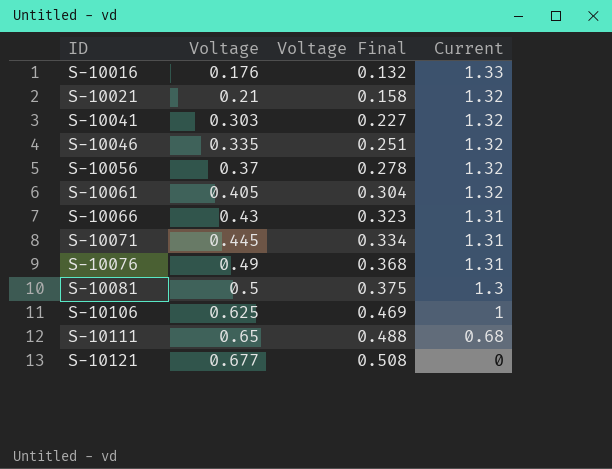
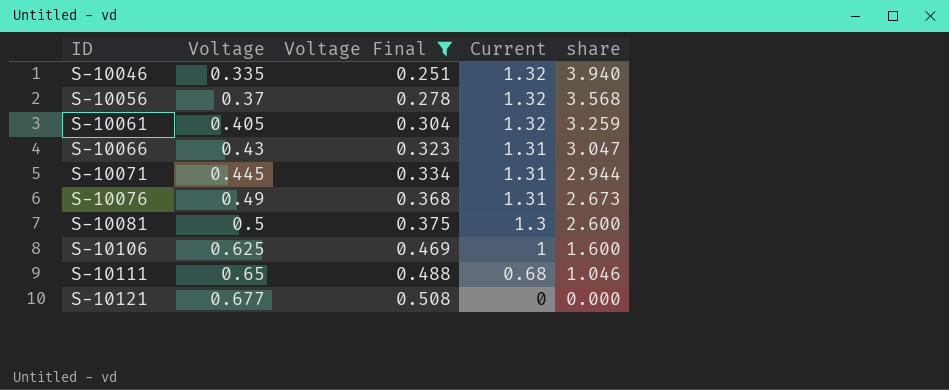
filter: none -> Voltage Final >= 0.251
column share | formula: none -> [Current] / [Voltage]

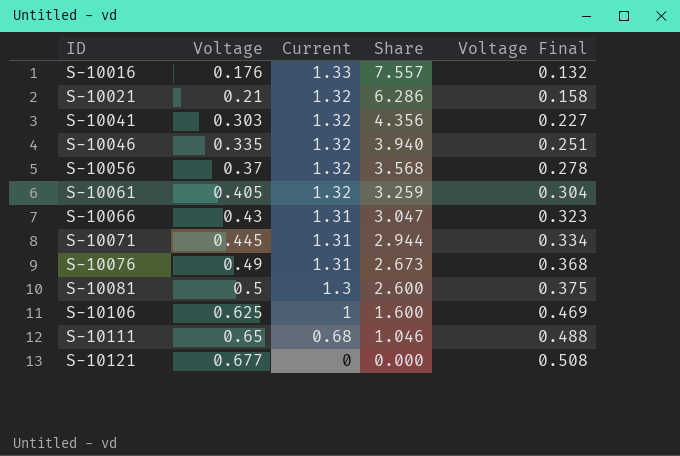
filter: Voltage Final >= 0.251 -> none
column name: share -> Share
column Voltage Final | position: 3 -> 5

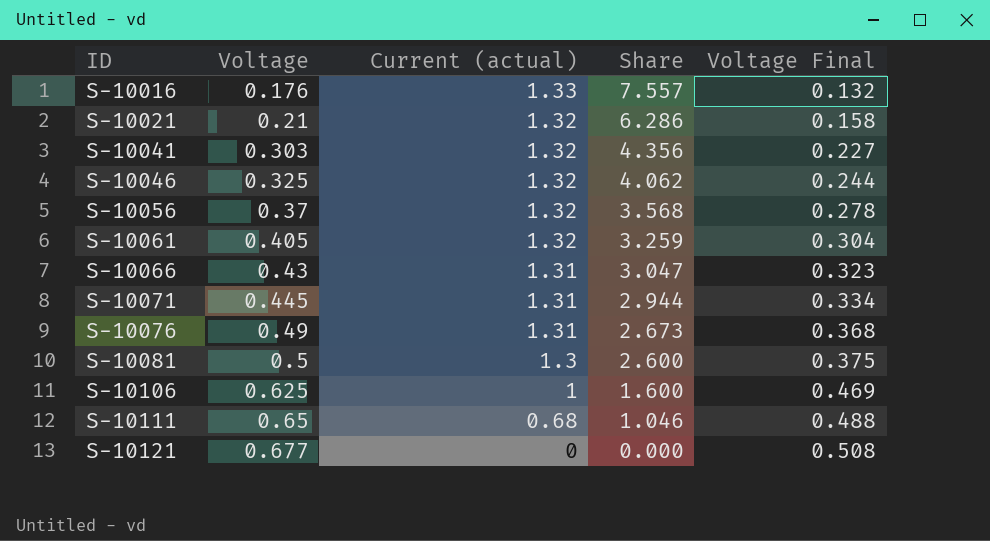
column name: Current -> Current (actual)
S-10046 | Voltage: 0.335 -> 0.325
S-10046 | Share: 3.940 -> 4.062
S-10046 | Voltage Final: 0.251 -> 0.244

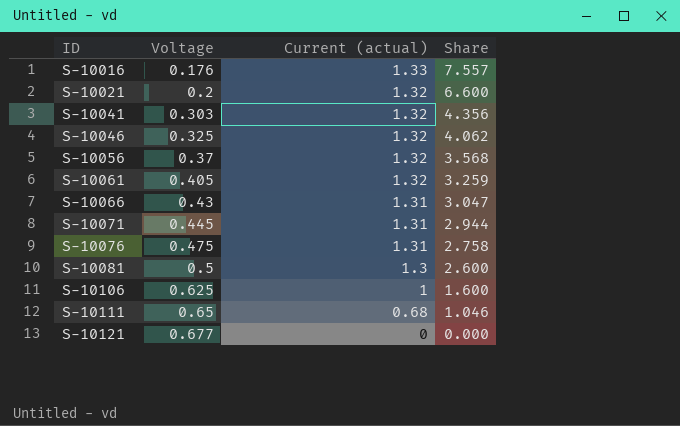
column Voltage Final | formula: [Voltage] * 0.75 -> none
S-10021 | Voltage: 0.21 -> 0.2
S-10021 | Share: 6.286 -> 6.600
S-10076 | Voltage: 0.49 -> 0.475
S-10076 | Share: 2.673 -> 2.758

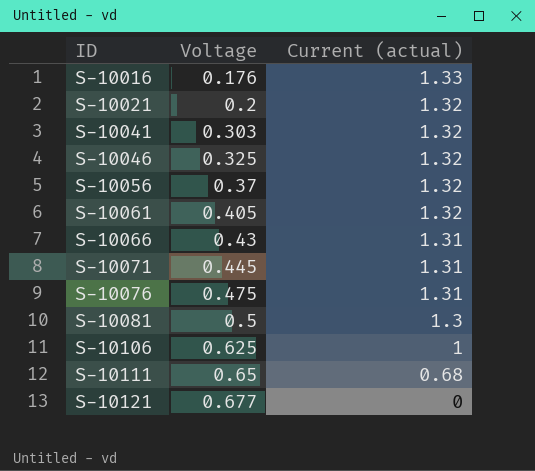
column Share | formula: [Current (actual)] / [Voltage] -> none

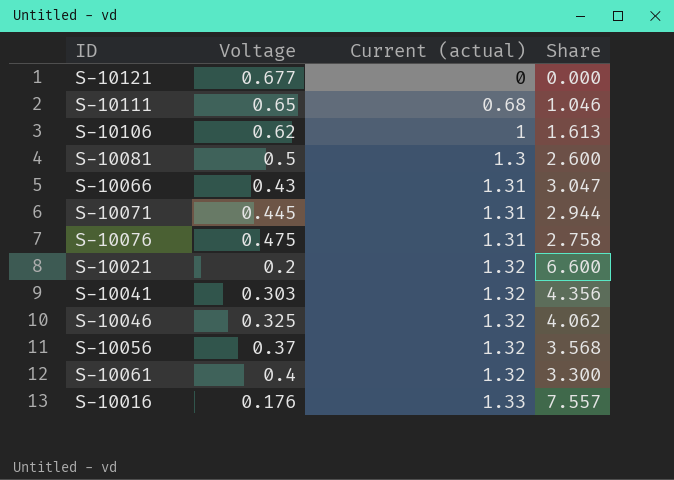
row order: ID ascending -> Current (actual) ascending
column Share | formula: none -> [Current (actual)] / [Voltage]
S-10106 | Voltage: 0.625 -> 0.62
S-10061 | Voltage: 0.405 -> 0.4

